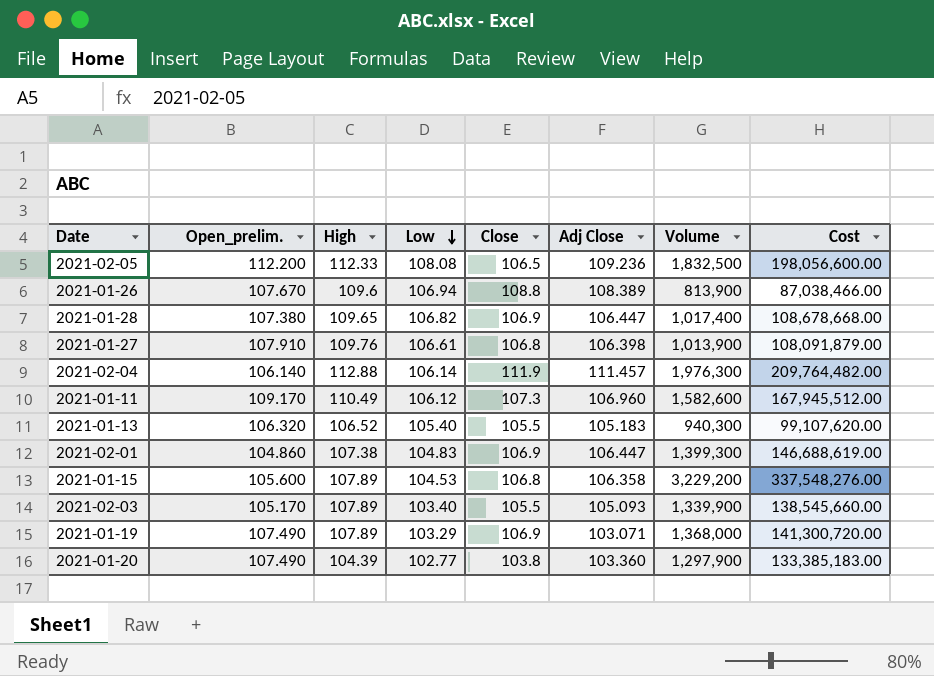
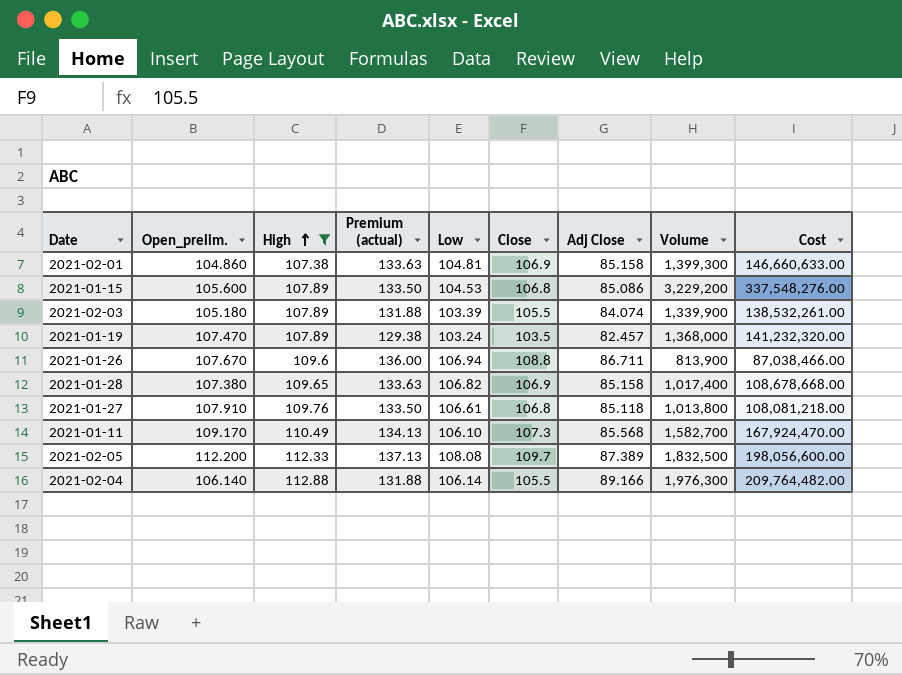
filter: none -> High >= 107.38
row order: Low descending -> High ascending
column Premium (actual) | formula: none -> [Close] * 1.25
2021-02-01 | Low: 104.83 -> 104.81
2021-02-01 | Adj Close: 106.447 -> 85.158
2021-02-01 | Cost: 146,688,619.00 -> 146,660,633.00
2021-01-15 | Adj Close: 106.358 -> 85.086
2021-02-03 | Open_prelim.: 105.170 -> 105.180
2021-02-03 | Low: 103.40 -> 103.39
2021-02-03 | Adj Close: 105.093 -> 84.074
2021-02-03 | Cost: 138,545,660.00 -> 138,532,261.00
2021-01-19 | Open_prelim.: 107.490 -> 107.470
2021-01-19 | Low: 103.29 -> 103.24
2021-01-19 | Close: 106.9 -> 103.5
2021-01-19 | Adj Close: 103.071 -> 82.457
2021-01-19 | Cost: 141,300,720.00 -> 141,232,320.00
2021-01-26 | Adj Close: 108.389 -> 86.711
2021-01-28 | Adj Close: 106.447 -> 85.158
2021-01-27 | Adj Close: 106.398 -> 85.118
2021-01-27 | Volume: 1,013,900 -> 1,013,800
2021-01-27 | Cost: 108,091,879.00 -> 108,081,218.00
2021-01-11 | Low: 106.12 -> 106.10
2021-01-11 | Adj Close: 106.960 -> 85.568
2021-01-11 | Volume: 1,582,600 -> 1,582,700
2021-01-11 | Cost: 167,945,512.00 -> 167,924,470.00
2021-02-05 | Close: 106.5 -> 109.7
2021-02-05 | Adj Close: 109.236 -> 87.389
2021-02-04 | Close: 111.9 -> 105.5
2021-02-04 | Adj Close: 111.457 -> 89.166

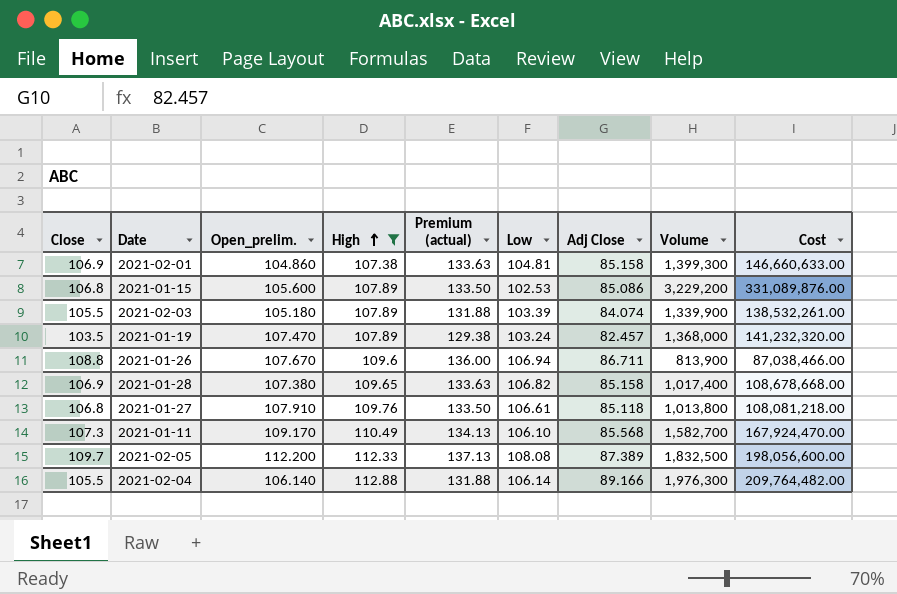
column Close | position: 6 -> 1
2021-01-15 | Low: 104.53 -> 102.53
2021-01-15 | Cost: 337,548,276.00 -> 331,089,876.00

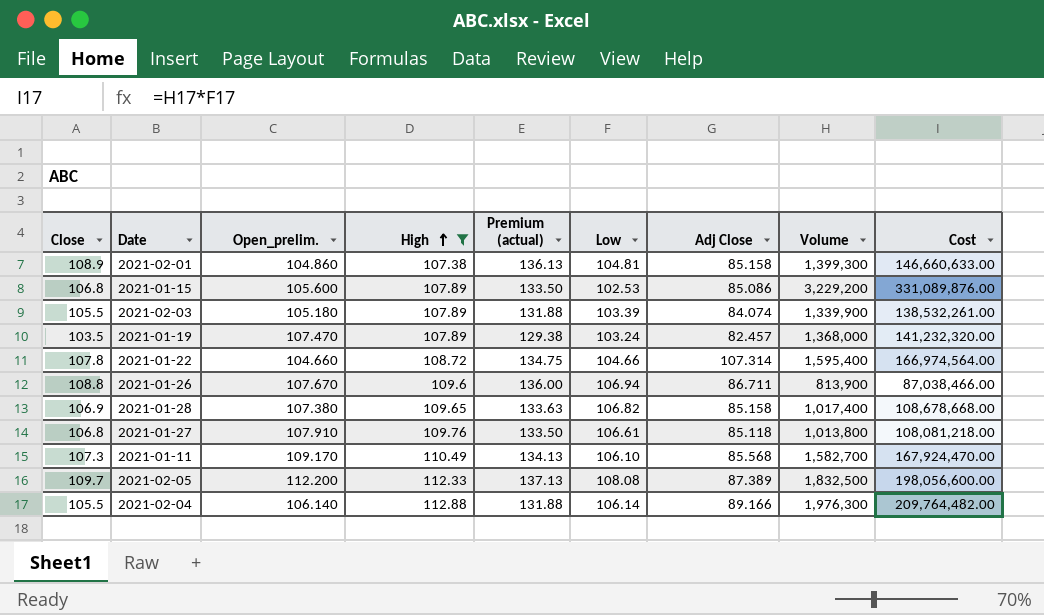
2021-02-01 | Close: 106.9 -> 108.9
2021-02-01 | Premium (actual): 133.63 -> 136.13
row 2021-01-22: none -> 107.8 | 104.660 | 108.72 | 134.75 | 104.66 | 107.314 | 1,595,400 | 166,974,564.00

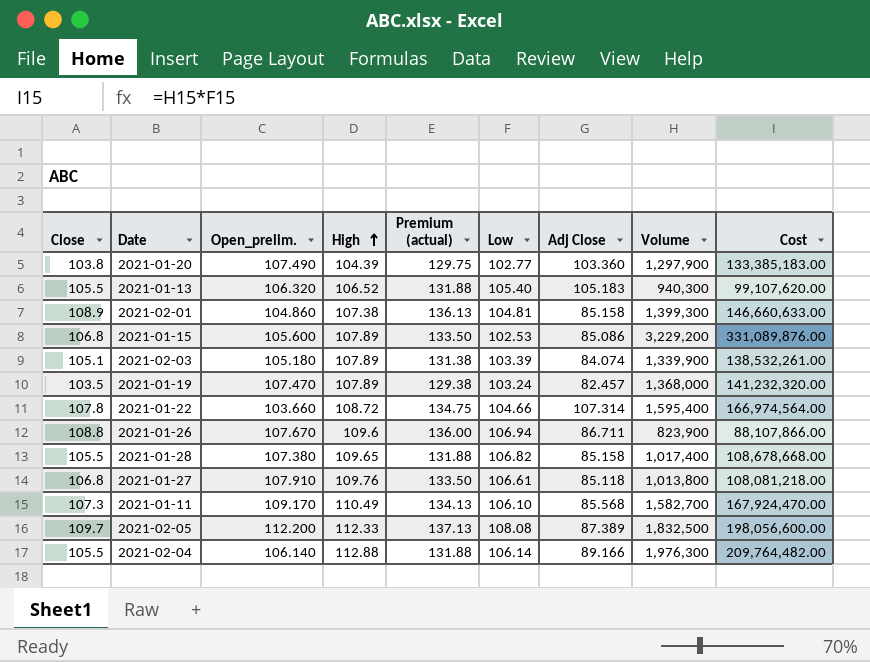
filter: High >= 107.38 -> none
2021-02-03 | Close: 105.5 -> 105.1
2021-02-03 | Premium (actual): 131.88 -> 131.38
2021-01-22 | Open_prelim.: 104.660 -> 103.660
2021-01-26 | Volume: 813,900 -> 823,900
2021-01-26 | Cost: 87,038,466.00 -> 88,107,866.00
2021-01-28 | Close: 106.9 -> 105.5
2021-01-28 | Premium (actual): 133.63 -> 131.88

